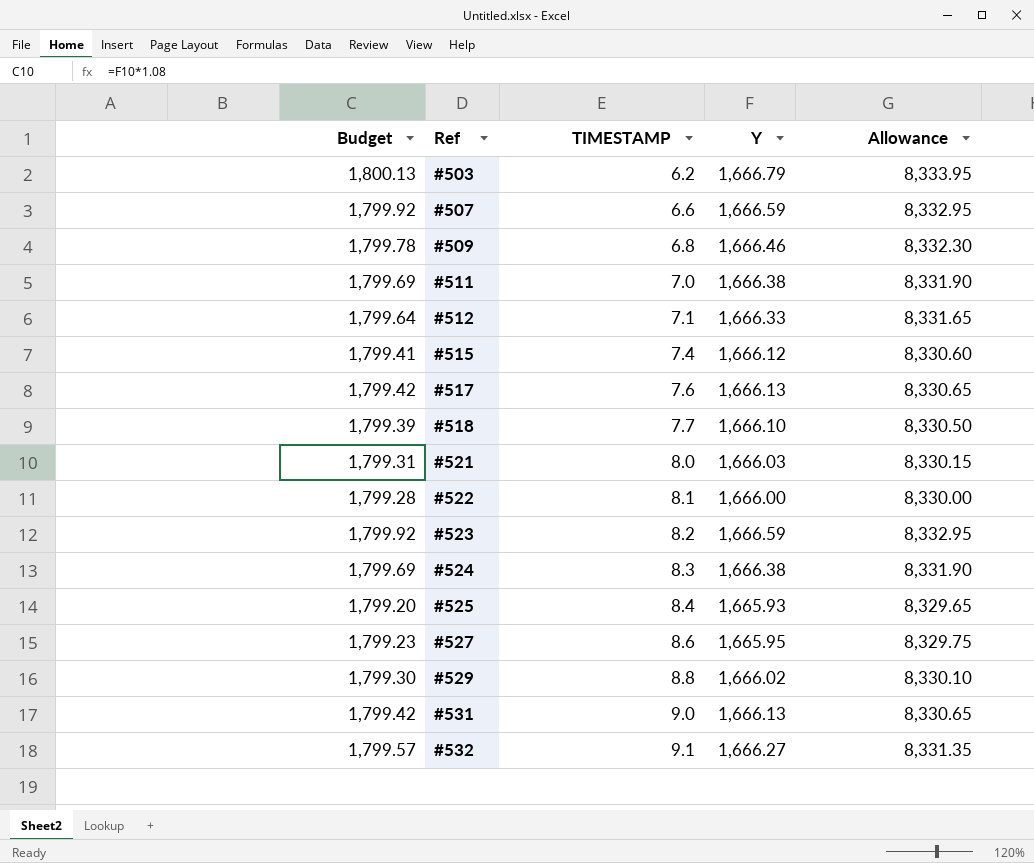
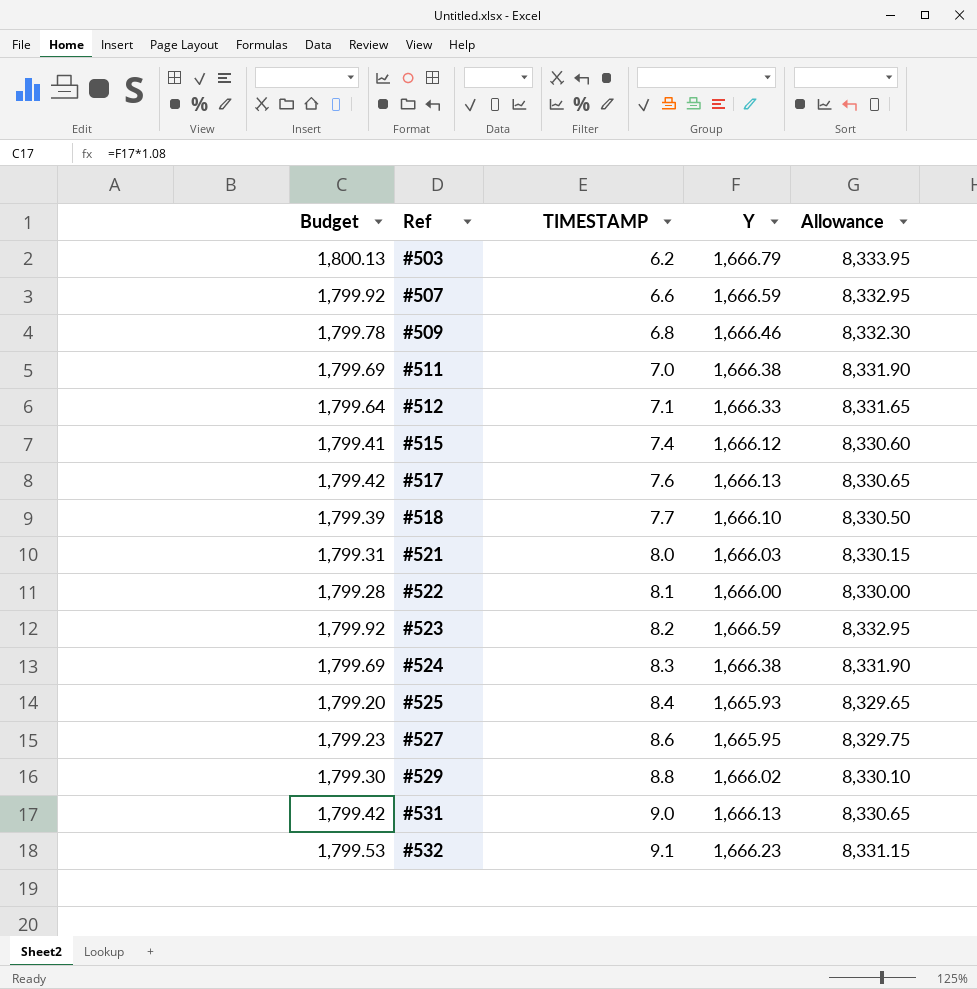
#532 | Budget: 1,799.57 -> 1,799.53
#532 | Y: 1,666.27 -> 1,666.23
#532 | Allowance: 8,331.35 -> 8,331.15

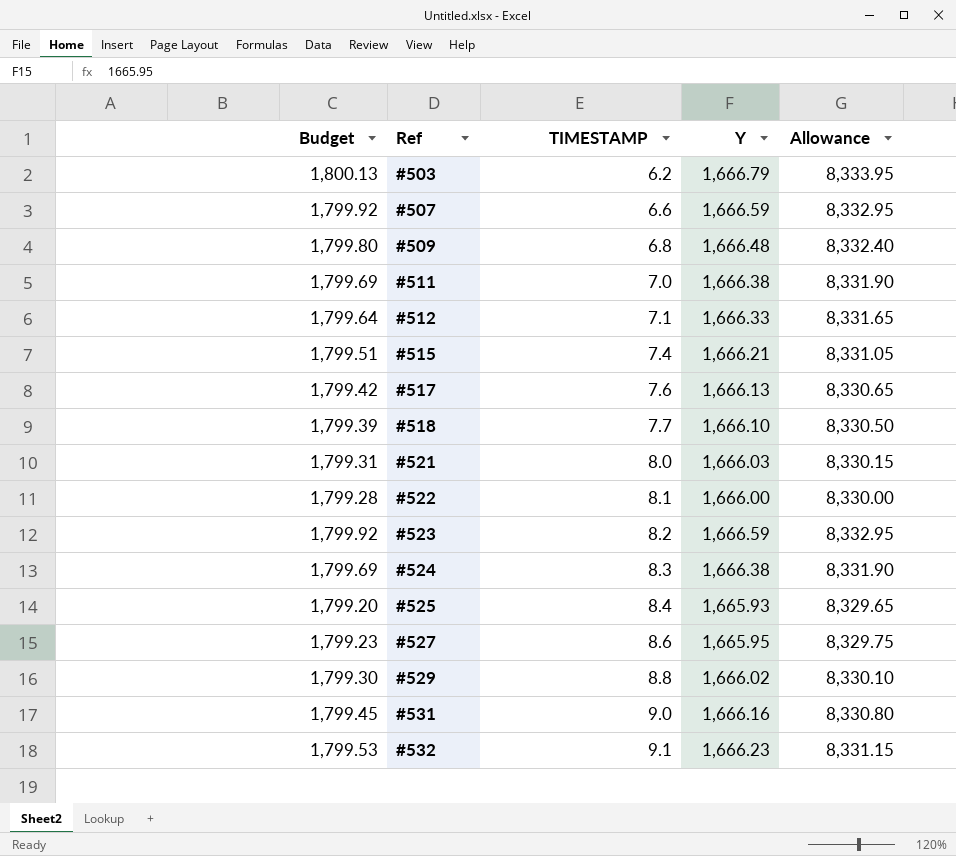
#509 | Budget: 1,799.78 -> 1,799.80
#509 | Y: 1,666.46 -> 1,666.48
#509 | Allowance: 8,332.30 -> 8,332.40
#515 | Budget: 1,799.41 -> 1,799.51
#515 | Y: 1,666.12 -> 1,666.21
#515 | Allowance: 8,330.60 -> 8,331.05
#531 | Budget: 1,799.42 -> 1,799.45
#531 | Y: 1,666.13 -> 1,666.16
#531 | Allowance: 8,330.65 -> 8,330.80

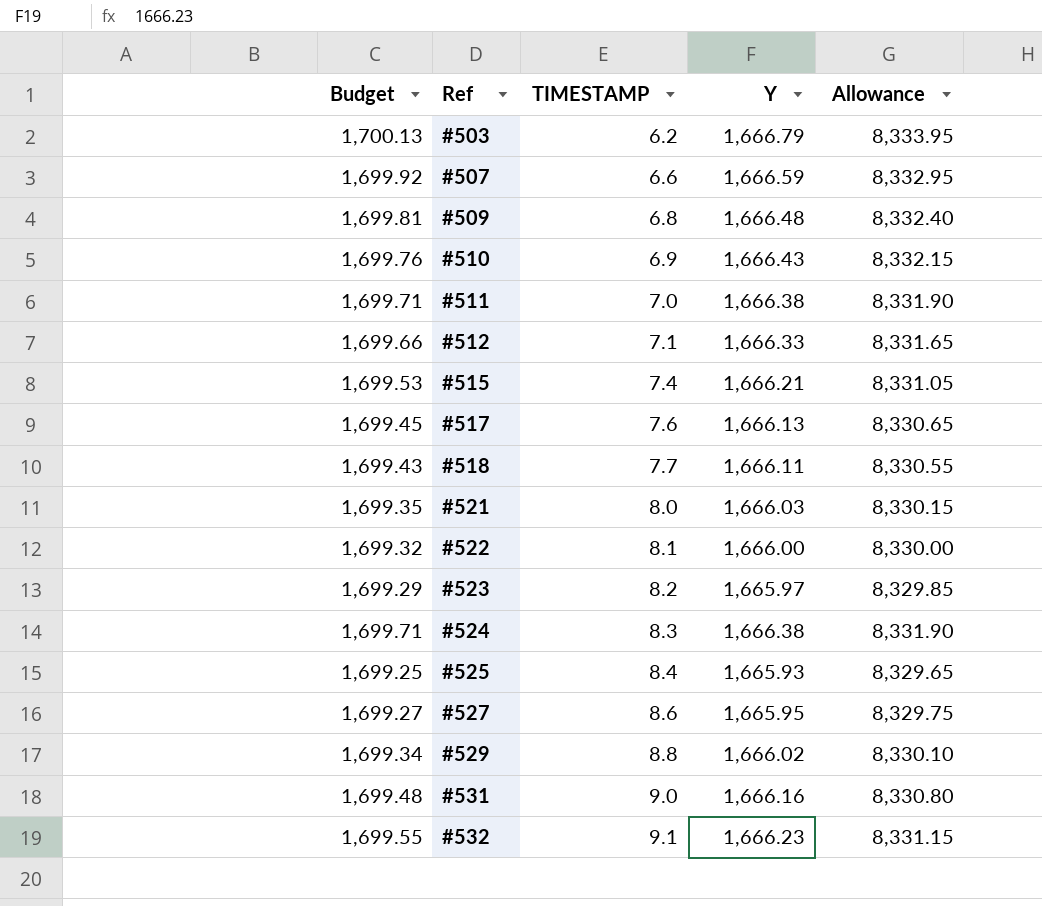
column Budget | formula: [Y] * 1.08 -> [Y] * 1.02
row #510: none -> 1,699.76 | 6.9 | 1,666.43 | 8,332.15
#518 | Y: 1,666.10 -> 1,666.11
#518 | Allowance: 8,330.50 -> 8,330.55
#523 | Y: 1,666.59 -> 1,665.97
#523 | Allowance: 8,332.95 -> 8,329.85

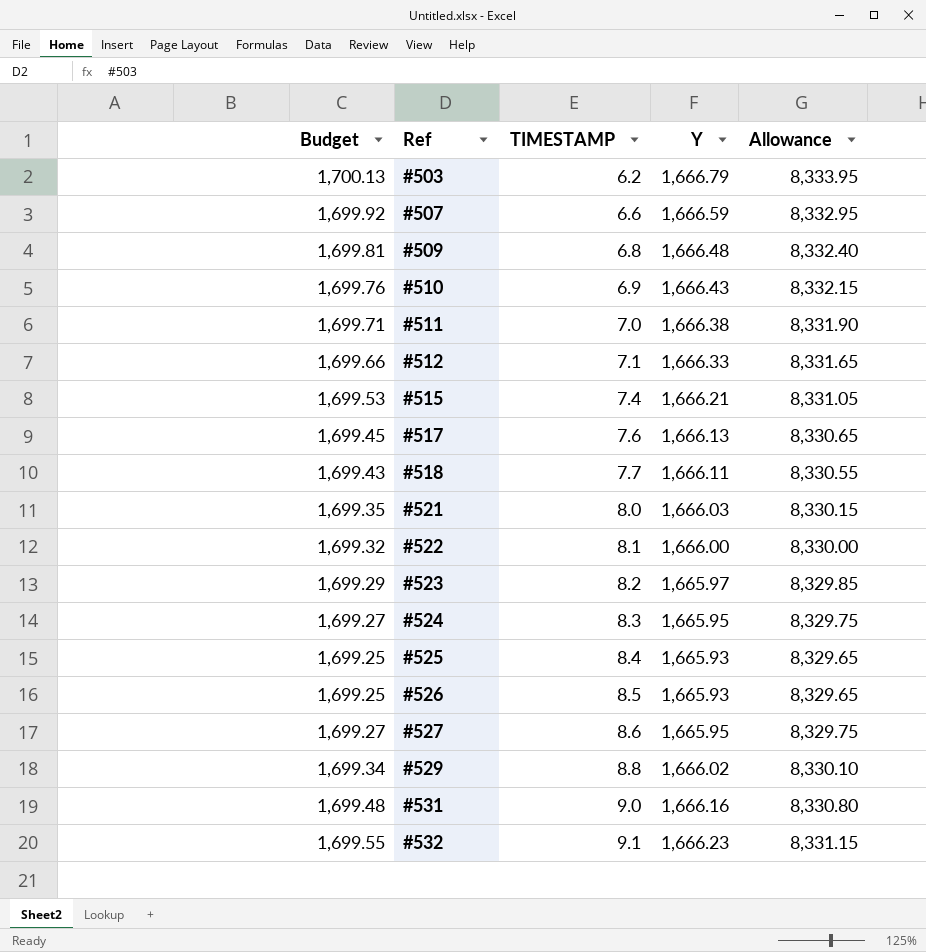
#524 | Budget: 1,699.71 -> 1,699.27
#524 | Y: 1,666.38 -> 1,665.95
#524 | Allowance: 8,331.90 -> 8,329.75
row #526: none -> 1,699.25 | 8.5 | 1,665.93 | 8,329.65

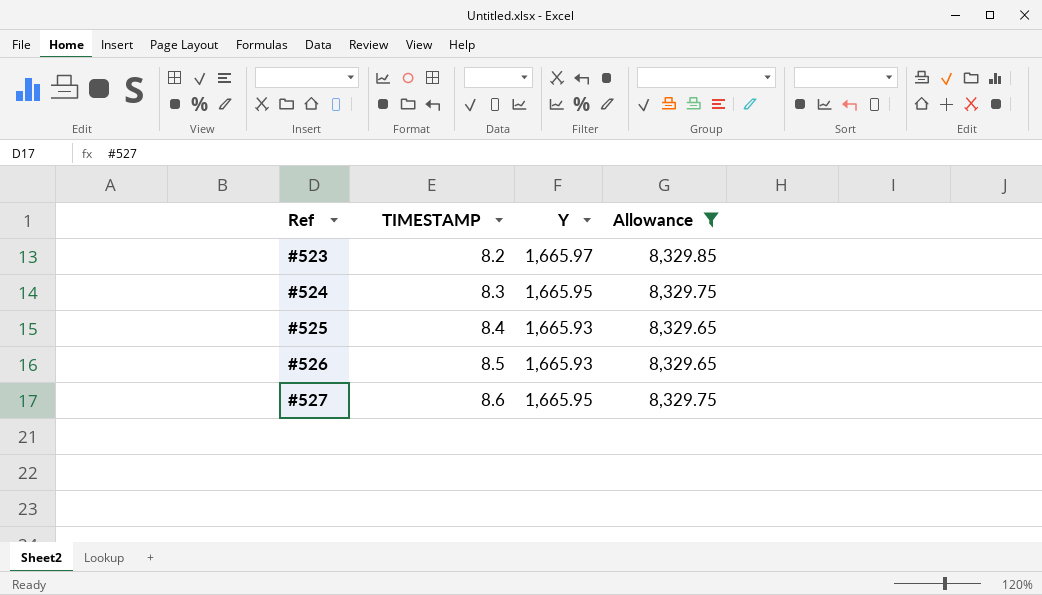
filter: none -> Allowance <= 8,329.85
column Budget | formula: [Y] * 1.02 -> none

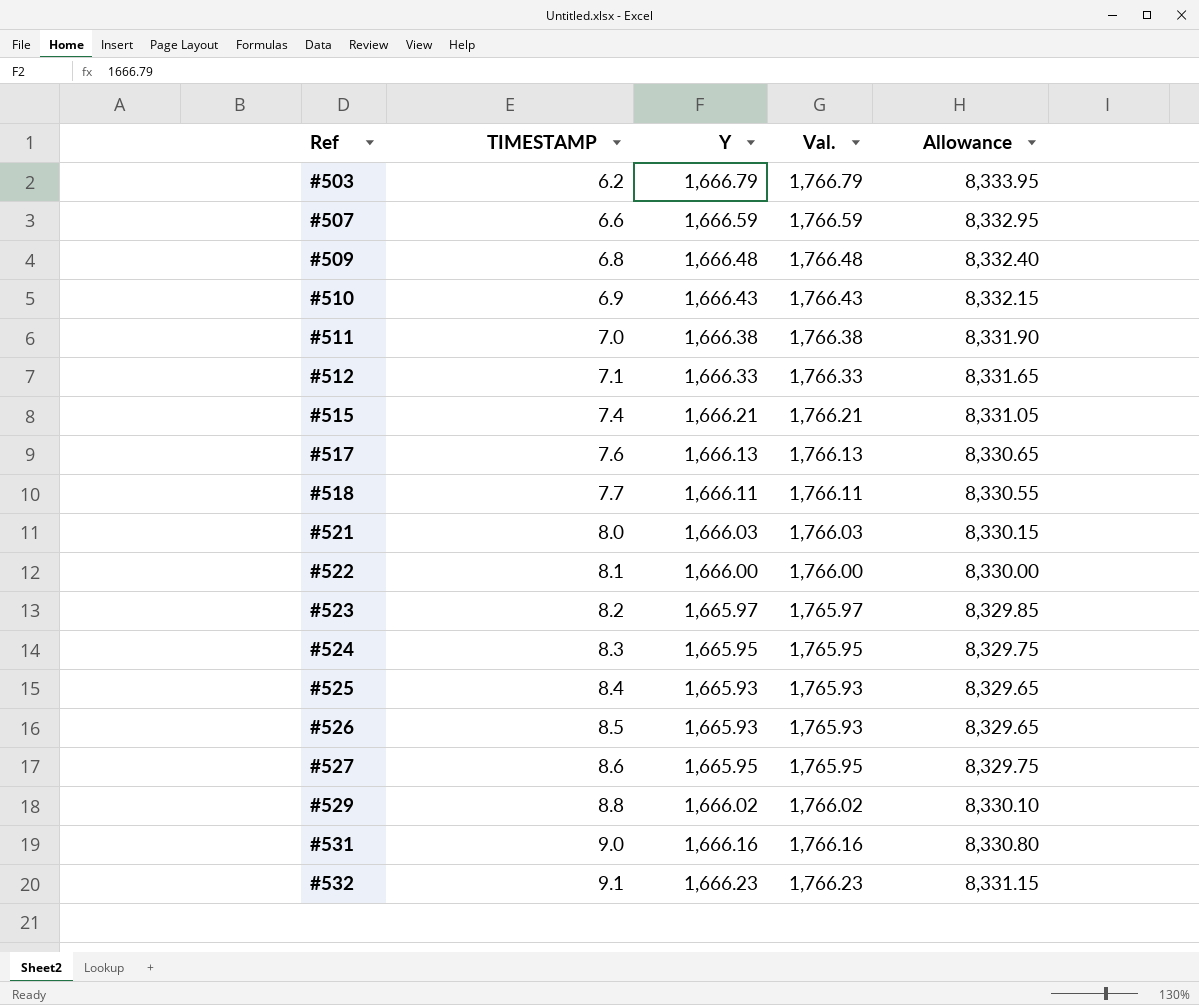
filter: Allowance <= 8,329.85 -> none
column Val. | formula: none -> [Y] + 100

